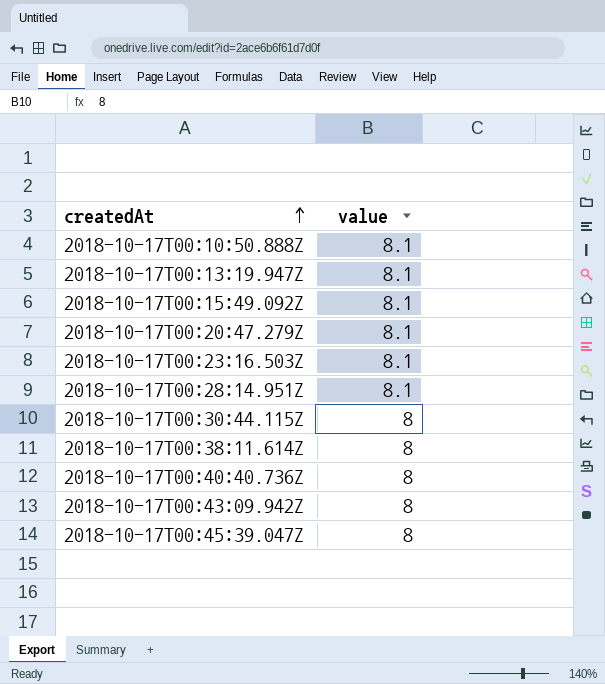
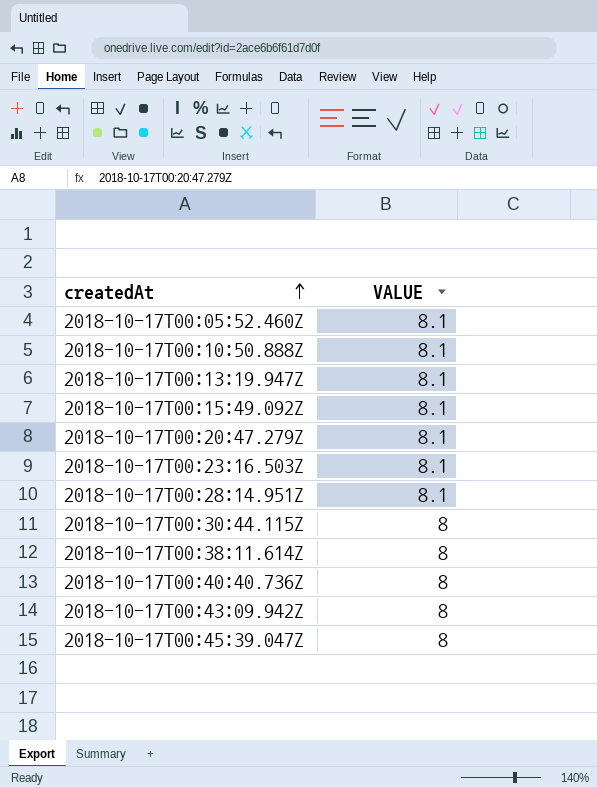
column name: value -> VALUE
row 2018-10-17T00:05:52.460Z: none -> 8.1

